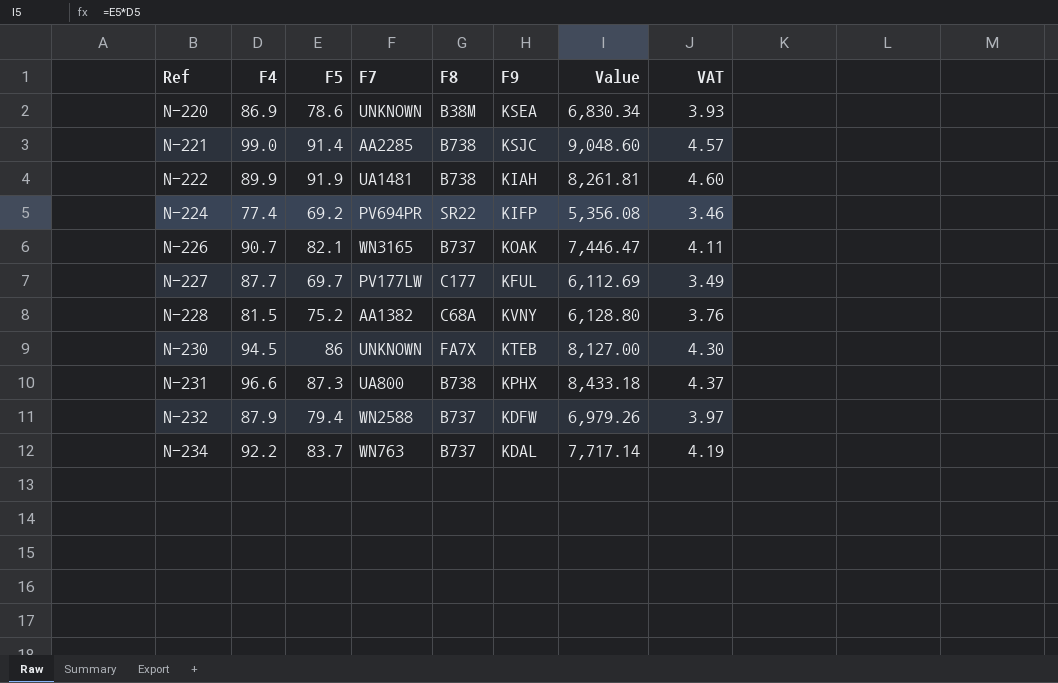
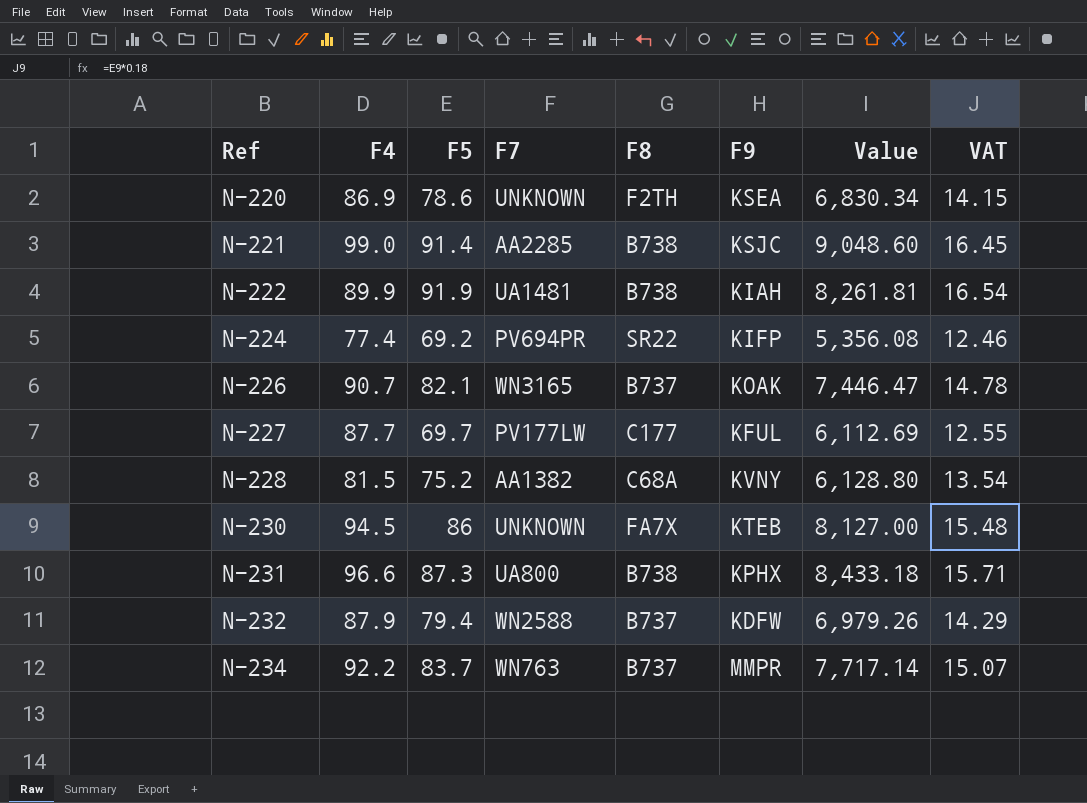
column VAT | formula: [F5] * 0.05 -> [F5] * 0.18
N-220 | F8: B38M -> F2TH
N-234 | F9: KDAL -> MMPR

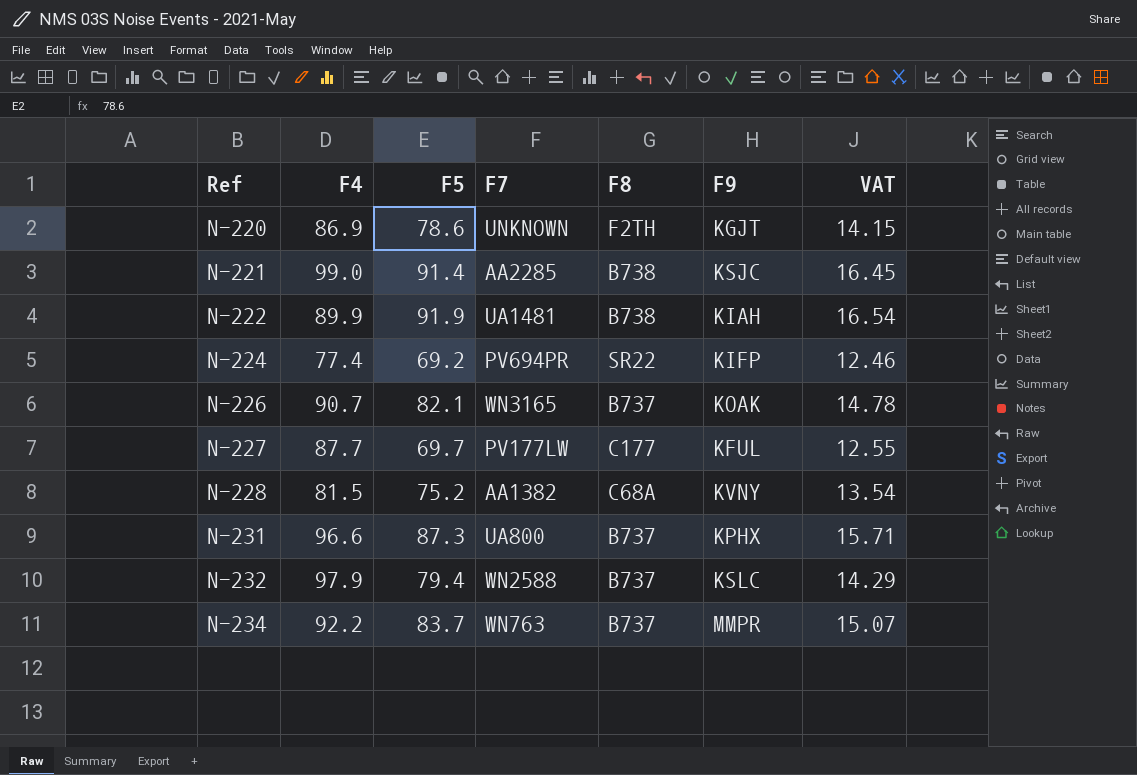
column Value | formula: [F4] * [F5] -> none
row N-230: 94.5 | 86 | UNKNOWN | FA7X | KTEB | 8,127.00 | 15.48 -> none
N-220 | F9: KSEA -> KGJT
N-231 | F8: B738 -> B737
N-232 | F4: 87.9 -> 97.9
N-232 | F9: KDFW -> KSLC

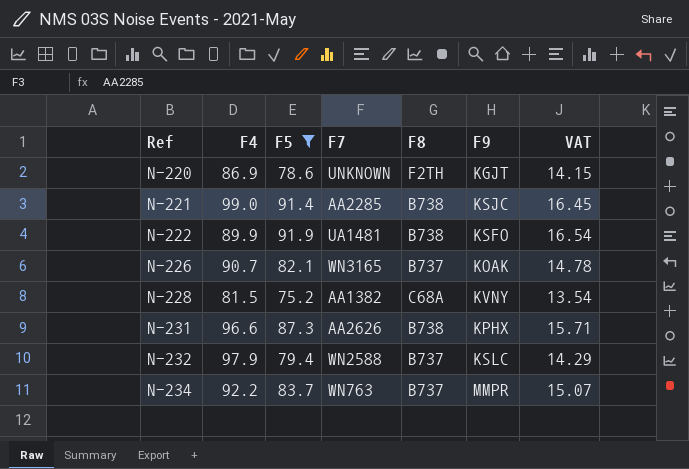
filter: none -> F5 >= 75.2
N-222 | F9: KIAH -> KSFO
N-231 | F7: UA800 -> AA2626
N-231 | F8: B737 -> B738

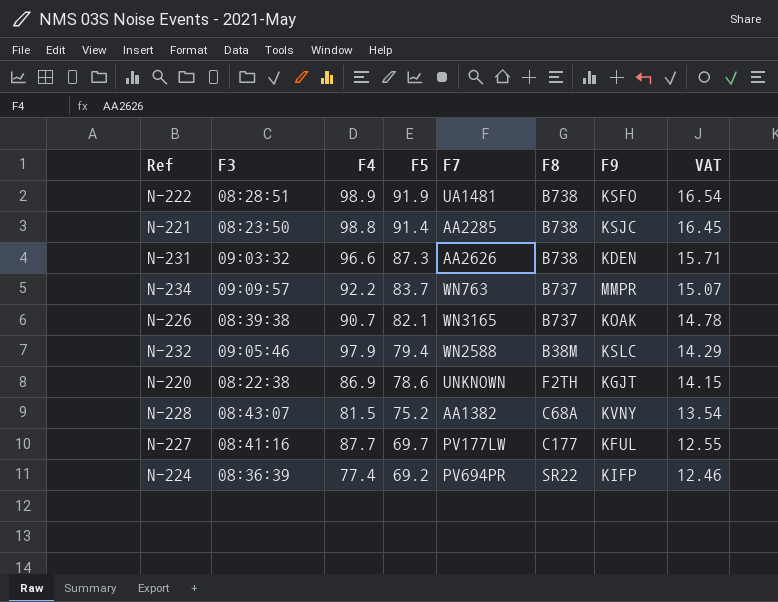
filter: F5 >= 75.2 -> none
row order: Ref ascending -> F5 descending
column F3 | position: none -> 2
N-222 | F4: 89.9 -> 98.9
N-221 | F4: 99.0 -> 98.8
N-231 | F9: KPHX -> KDEN
N-232 | F8: B737 -> B38M

